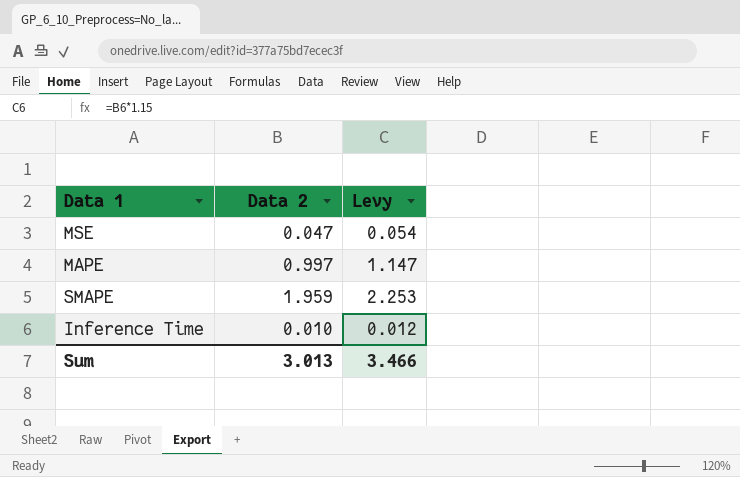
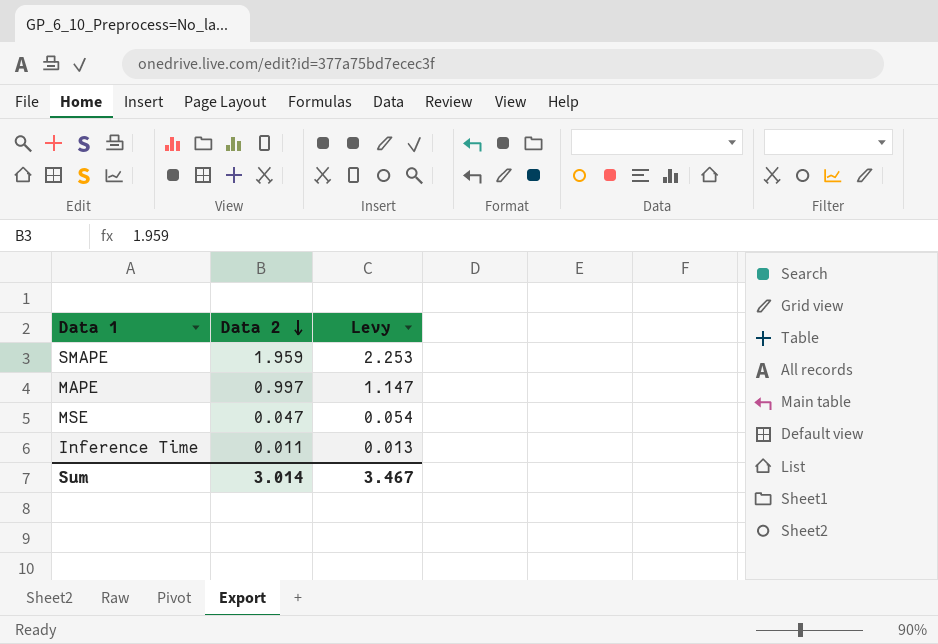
row order: none -> Data 2 descending
Inference Time | Data 2: 0.010 -> 0.011
Inference Time | Levy: 0.012 -> 0.013
Sum | Data 2: 3.013 -> 3.014
Sum | Levy: 3.466 -> 3.467

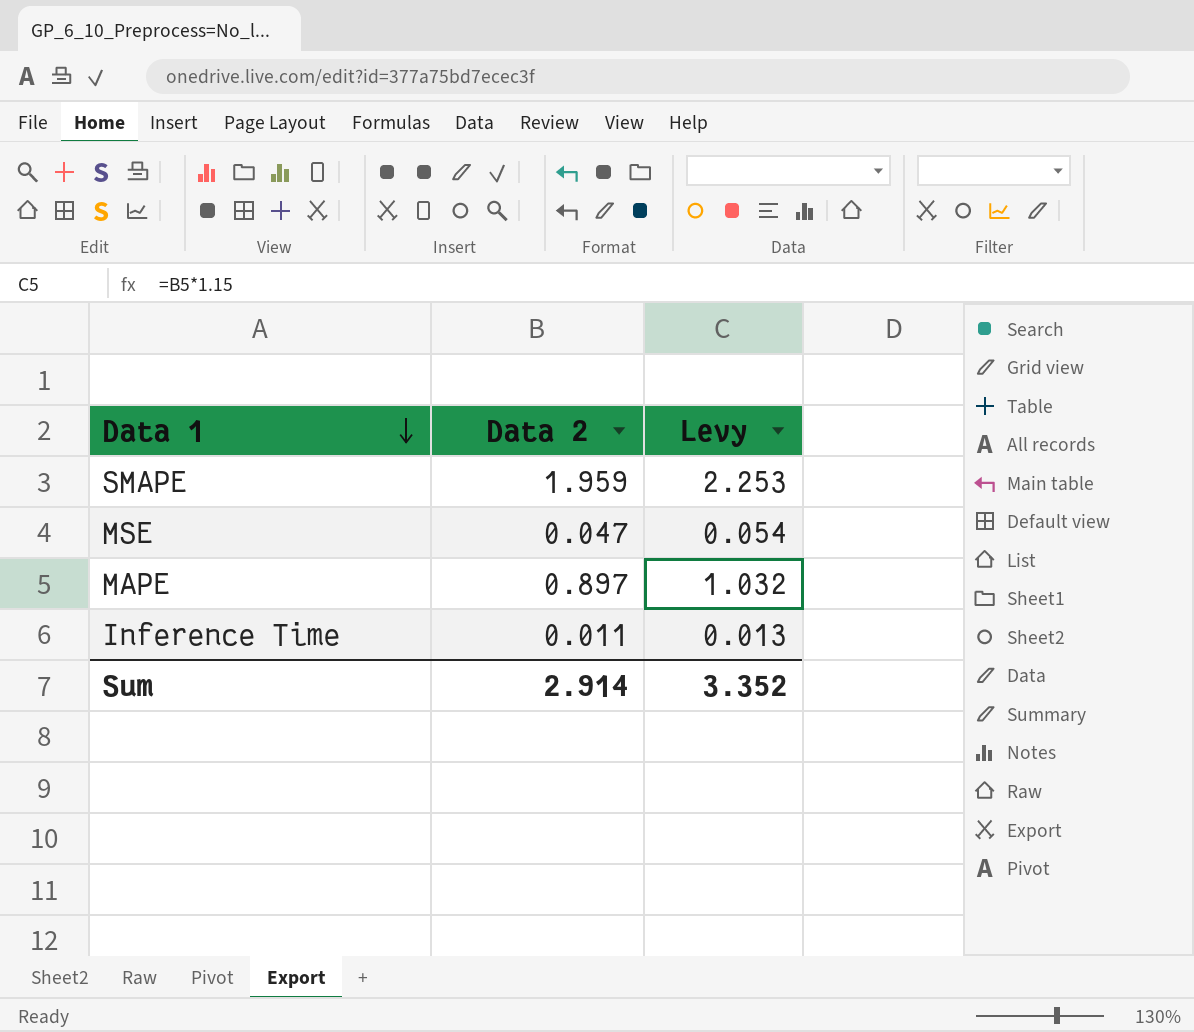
row order: Data 2 descending -> Data 1 descending
MAPE | Data 2: 0.997 -> 0.897
MAPE | Levy: 1.147 -> 1.032
Sum | Data 2: 3.014 -> 2.914
Sum | Levy: 3.467 -> 3.352

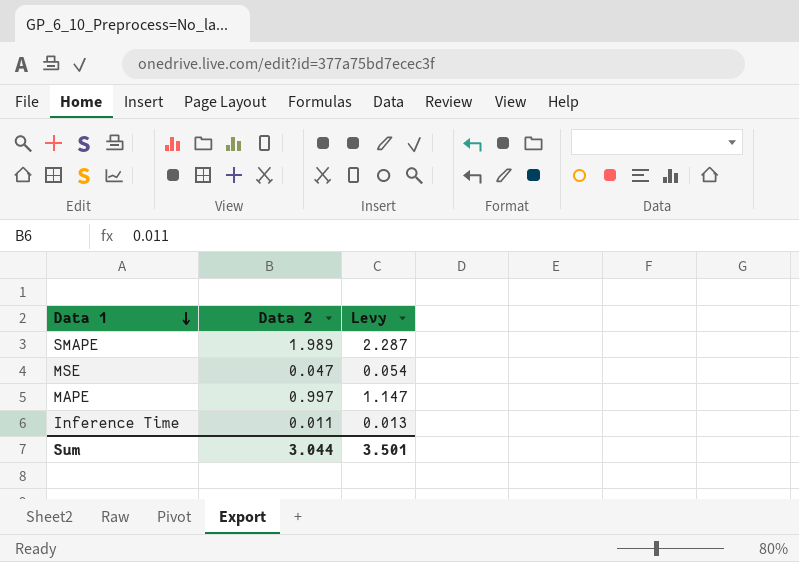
SMAPE | Data 2: 1.959 -> 1.989
SMAPE | Levy: 2.253 -> 2.287
MAPE | Data 2: 0.897 -> 0.997
MAPE | Levy: 1.032 -> 1.147
Sum | Data 2: 2.914 -> 3.044
Sum | Levy: 3.352 -> 3.501

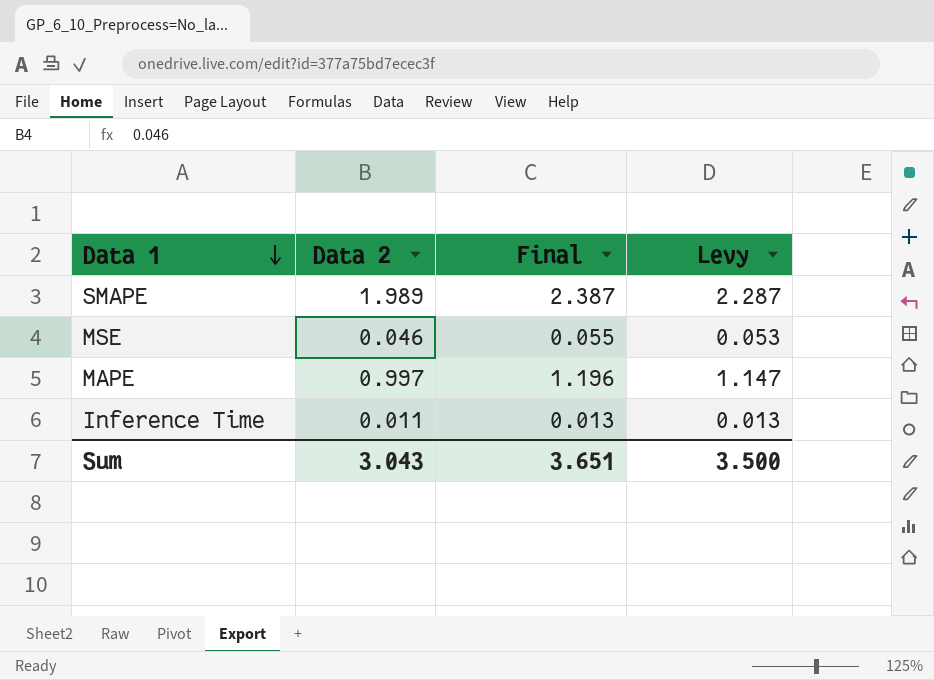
column Final | formula: none -> [Data 2] * 1.2
MSE | Data 2: 0.047 -> 0.046
MSE | Levy: 0.054 -> 0.053
Sum | Data 2: 3.044 -> 3.043
Sum | Levy: 3.501 -> 3.500

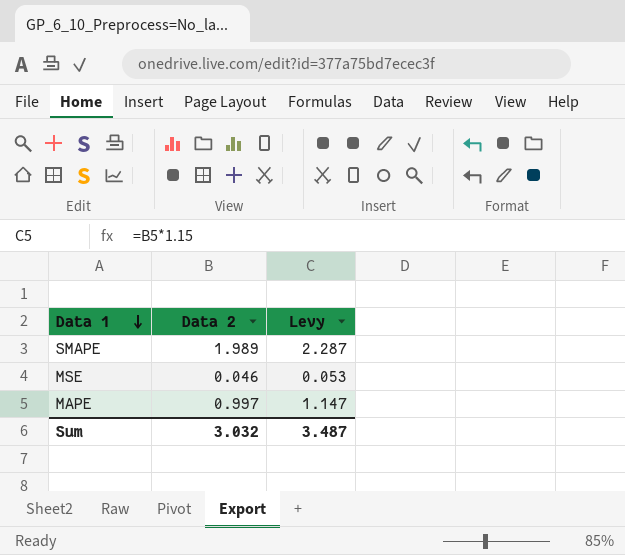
column Final | formula: [Data 2] * 1.2 -> none
row Inference Time: 0.011 | 0.013 | 0.013 -> none
Sum | Data 2: 3.043 -> 3.032
Sum | Levy: 3.500 -> 3.487

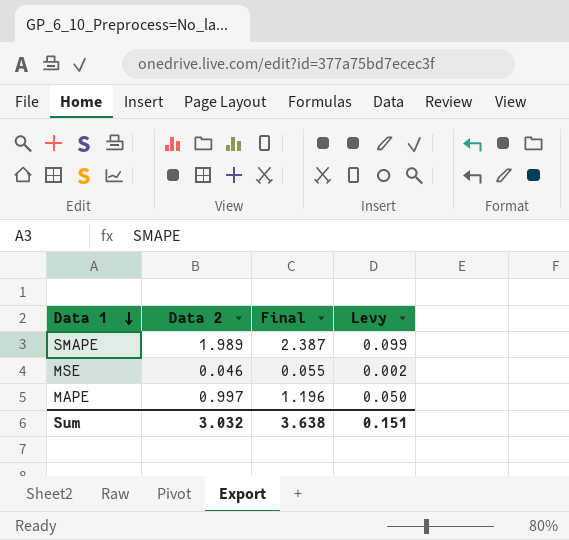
column Final | formula: none -> [Data 2] * 1.2
column Levy | formula: [Data 2] * 1.15 -> [Data 2] * 0.05
Sum | Levy: 3.487 -> 0.151

